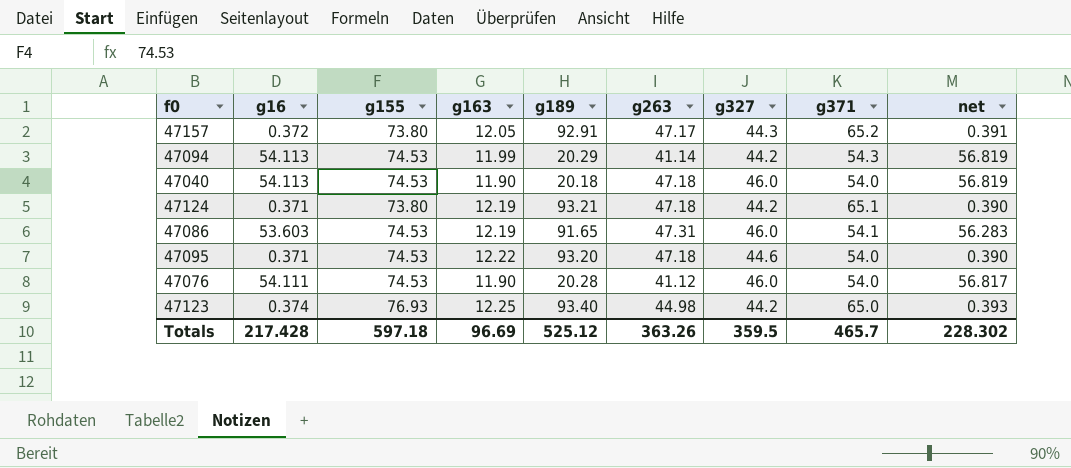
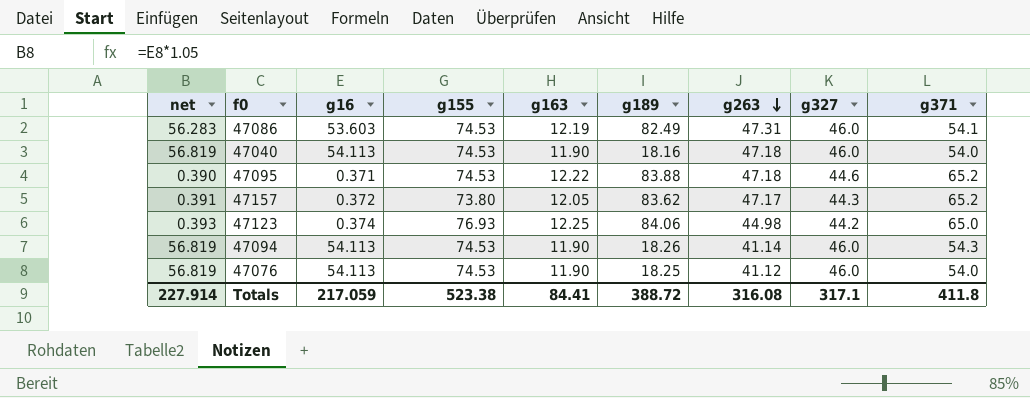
row order: none -> g263 descending
column net | position: 9 -> 1
row 47124: 0.371 | 73.80 | 12.19 | 93.21 | 47.18 | 44.2 | 65.1 | 0.390 -> none
47086 | g189: 91.65 -> 82.49
47040 | g189: 20.18 -> 18.16
47095 | g189: 93.20 -> 83.88
47095 | g371: 54.0 -> 65.2
47157 | g189: 92.91 -> 83.62
47123 | g189: 93.40 -> 84.06
47094 | g163: 11.99 -> 11.90
47094 | g189: 20.29 -> 18.26
47094 | g327: 44.2 -> 46.0
47076 | net: 56.817 -> 56.819
47076 | g16: 54.111 -> 54.113
47076 | g189: 20.28 -> 18.25
Totals | net: 228.302 -> 227.914
Totals | g16: 217.428 -> 217.059
Totals | g155: 597.18 -> 523.38
Totals | g163: 96.69 -> 84.41
Totals | g189: 525.12 -> 388.72
Totals | g263: 363.26 -> 316.08
Totals | g327: 359.5 -> 317.1
Totals | g371: 465.7 -> 411.8

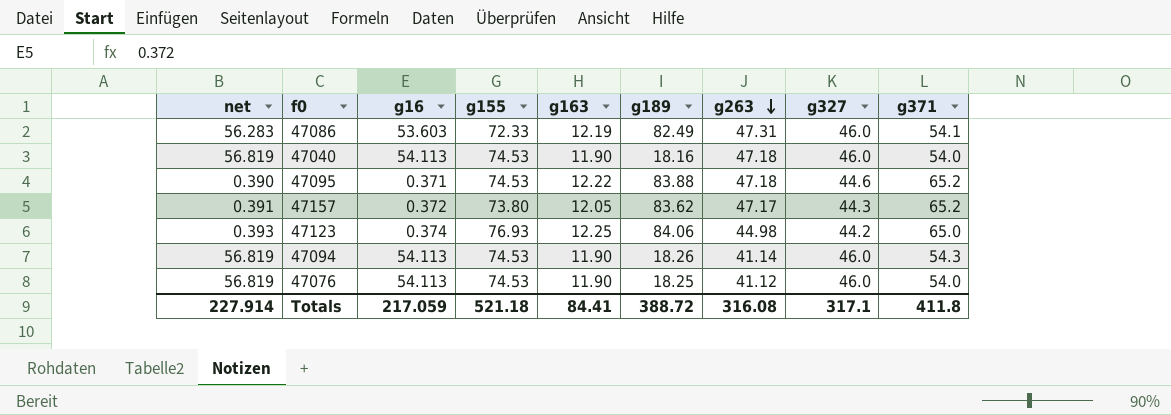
47086 | g155: 74.53 -> 72.33
Totals | g155: 523.38 -> 521.18

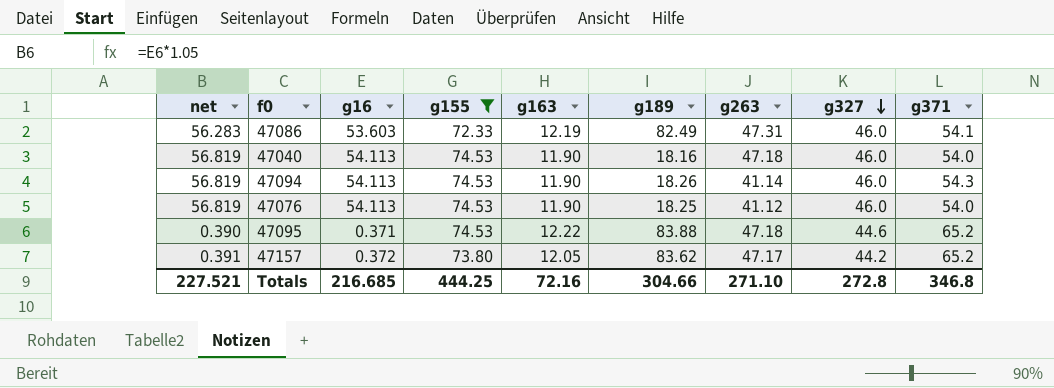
filter: none -> g155 != 76.93
row order: g263 descending -> g327 descending
47157 | g327: 44.3 -> 44.2
Totals | net: 227.914 -> 227.521
Totals | g16: 217.059 -> 216.685
Totals | g155: 521.18 -> 444.25
Totals | g163: 84.41 -> 72.16
Totals | g189: 388.72 -> 304.66
Totals | g263: 316.08 -> 271.10
Totals | g327: 317.1 -> 272.8
Totals | g371: 411.8 -> 346.8

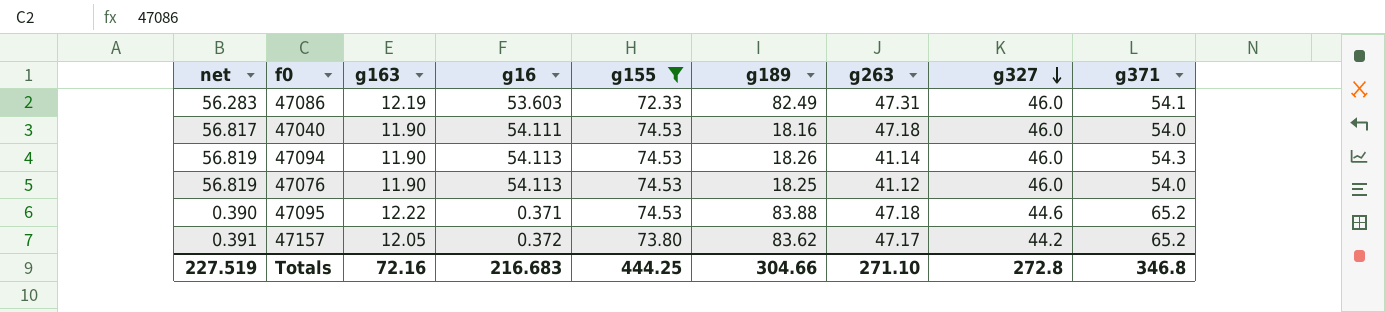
column g163 | position: 5 -> 3
47040 | net: 56.819 -> 56.817
47040 | g16: 54.113 -> 54.111
Totals | net: 227.521 -> 227.519
Totals | g16: 216.685 -> 216.683

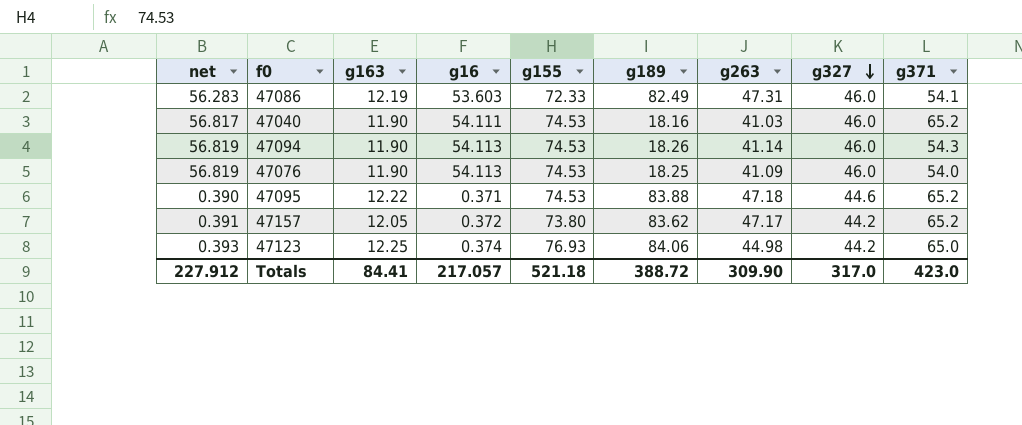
filter: g155 != 76.93 -> none
47040 | g263: 47.18 -> 41.03
47040 | g371: 54.0 -> 65.2
47076 | g263: 41.12 -> 41.09
Totals | net: 227.519 -> 227.912
Totals | g163: 72.16 -> 84.41
Totals | g16: 216.683 -> 217.057
Totals | g155: 444.25 -> 521.18
Totals | g189: 304.66 -> 388.72
Totals | g263: 271.10 -> 309.90
Totals | g327: 272.8 -> 317.0
Totals | g371: 346.8 -> 423.0

